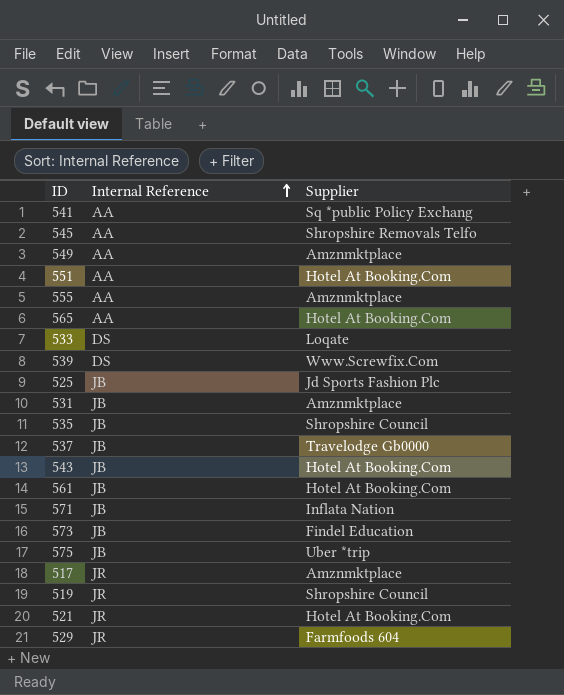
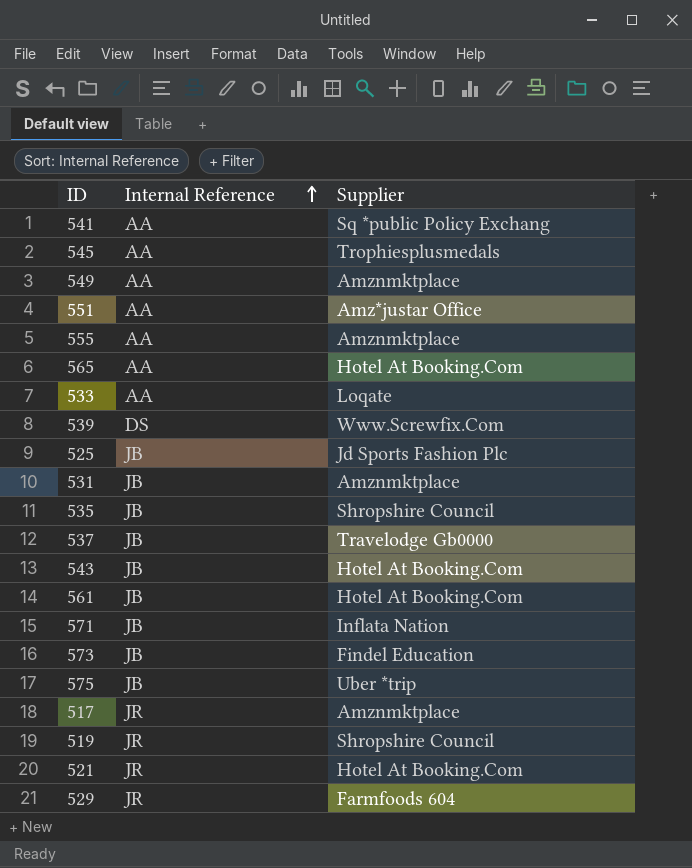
545 | Supplier: Shropshire Removals Telfo -> Trophiesplusmedals
551 | Supplier: Hotel At Booking.Com -> Amz*justar Office
533 | Internal Reference: DS -> AA

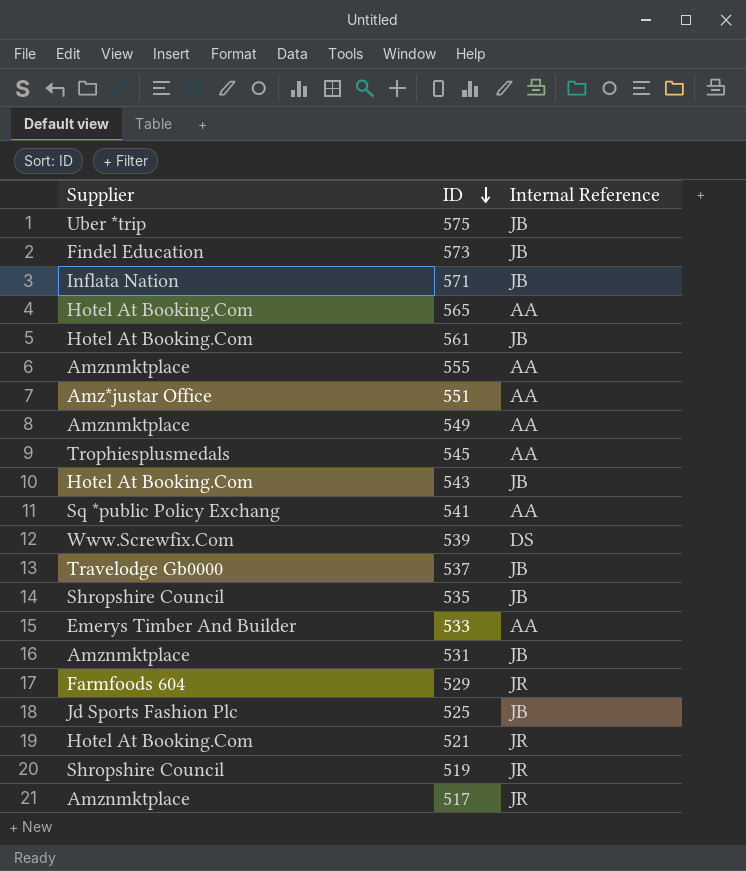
row order: Internal Reference ascending -> ID descending
column Supplier | position: 3 -> 1
533 | Supplier: Loqate -> Emerys Timber And Builder

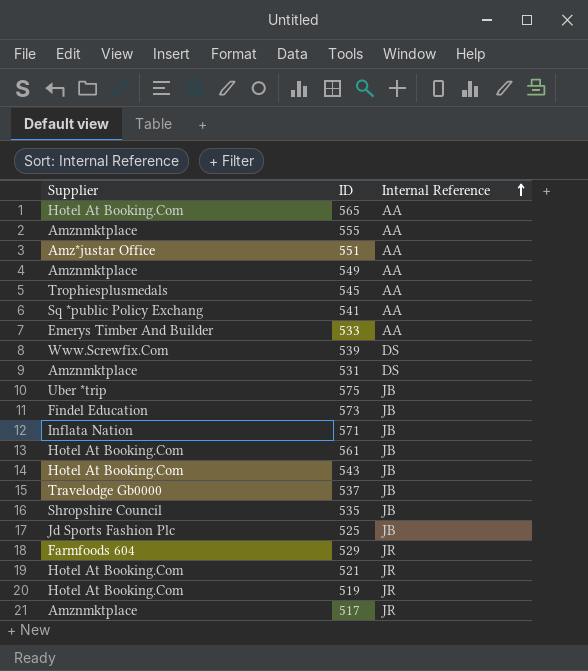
row order: ID descending -> Internal Reference ascending
531 | Internal Reference: JB -> DS
519 | Supplier: Shropshire Council -> Hotel At Booking.Com

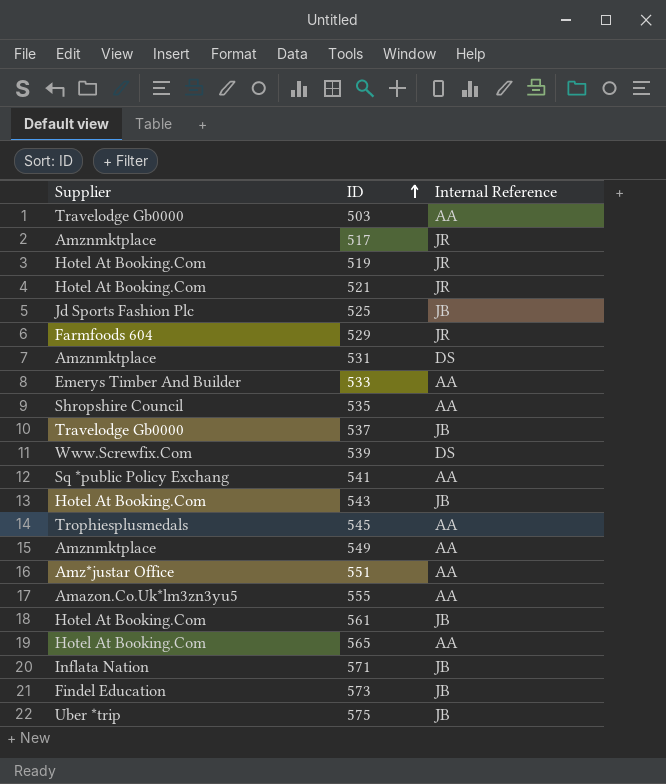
row order: Internal Reference ascending -> ID ascending
row 503: none -> Travelodge Gb0000 | AA
535 | Internal Reference: JB -> AA
555 | Supplier: Amznmktplace -> Amazon.Co.Uk*lm3zn3yu5

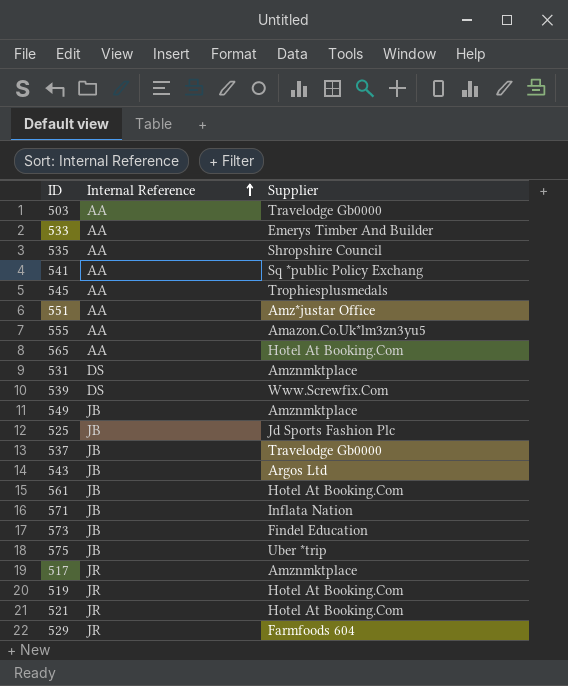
row order: ID ascending -> Internal Reference ascending
column Supplier | position: 1 -> 3
549 | Internal Reference: AA -> JB
543 | Supplier: Hotel At Booking.Com -> Argos Ltd

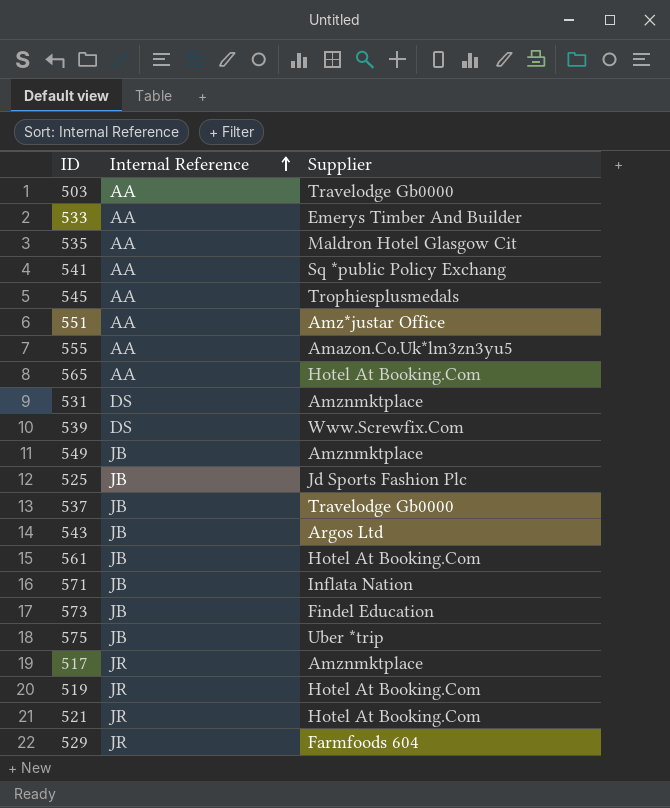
535 | Supplier: Shropshire Council -> Maldron Hotel Glasgow Cit

